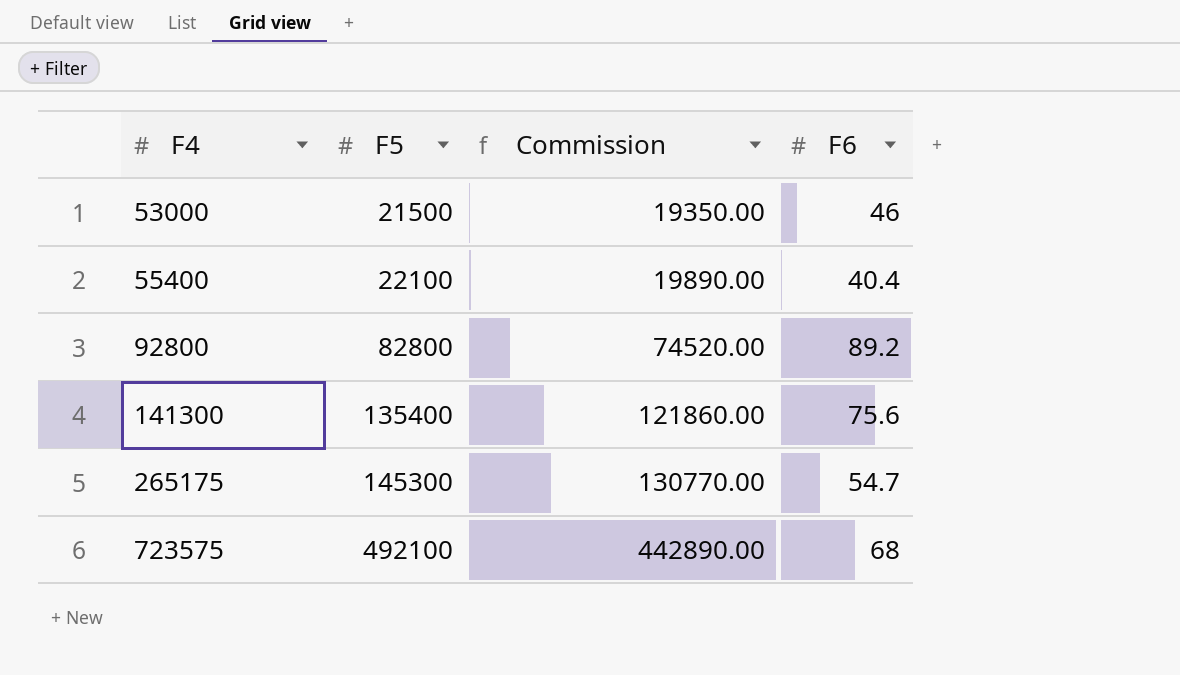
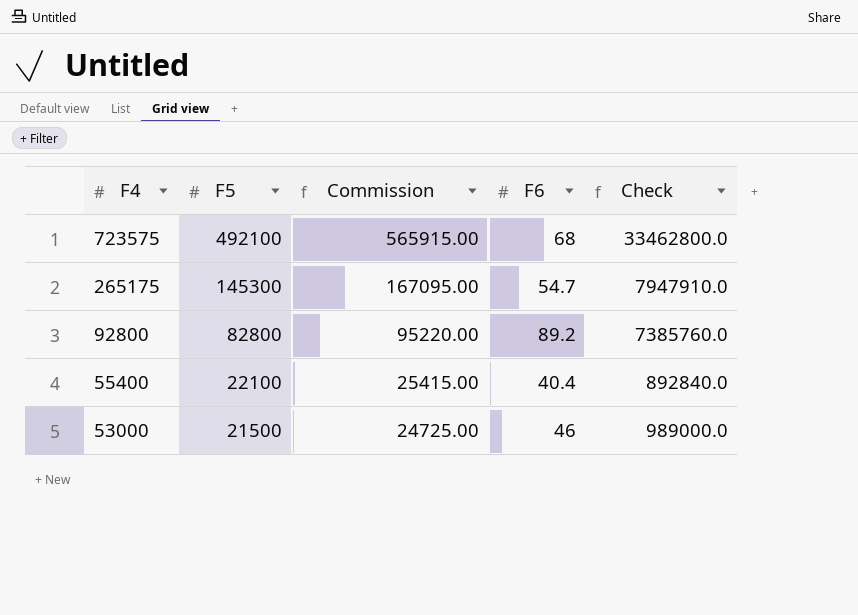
row order: F4 ascending -> F4 descending
column Commission | formula: [F5] * 0.9 -> [F5] * 1.15
column Check | formula: none -> [F5] * [F6]
row 141300: 135400 | 121860.00 | 75.6 -> none

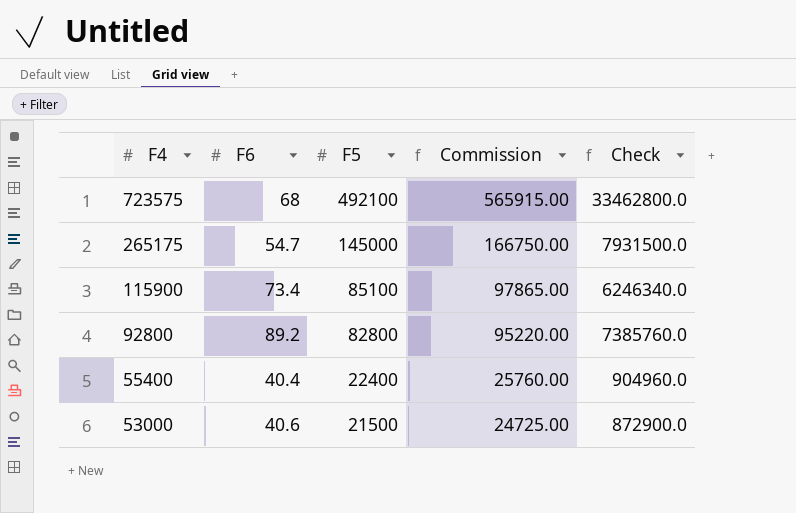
column F6 | position: 4 -> 2
265175 | F5: 145300 -> 145000
265175 | Commission: 167095.00 -> 166750.00
265175 | Check: 7947910.0 -> 7931500.0
row 115900: none -> 73.4 | 85100 | 97865.00 | 6246340.0
55400 | F5: 22100 -> 22400
55400 | Commission: 25415.00 -> 25760.00
55400 | Check: 892840.0 -> 904960.0
53000 | F6: 46 -> 40.6
53000 | Check: 989000.0 -> 872900.0

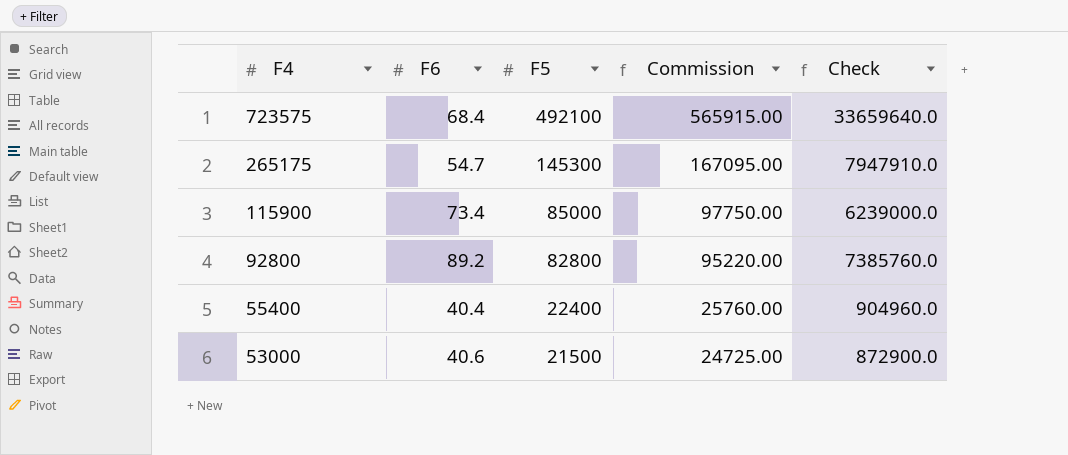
723575 | F6: 68 -> 68.4
723575 | Check: 33462800.0 -> 33659640.0
265175 | F5: 145000 -> 145300
265175 | Commission: 166750.00 -> 167095.00
265175 | Check: 7931500.0 -> 7947910.0
115900 | F5: 85100 -> 85000
115900 | Commission: 97865.00 -> 97750.00
115900 | Check: 6246340.0 -> 6239000.0

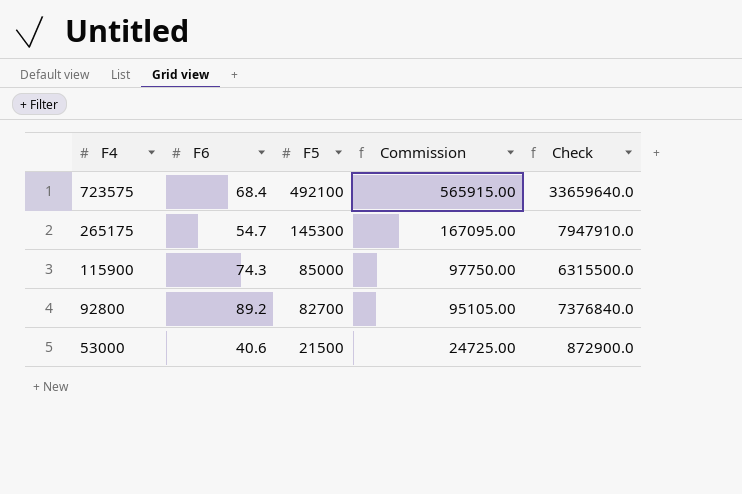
row 55400: 40.4 | 22400 | 25760.00 | 904960.0 -> none
115900 | F6: 73.4 -> 74.3
115900 | Check: 6239000.0 -> 6315500.0
92800 | F5: 82800 -> 82700
92800 | Commission: 95220.00 -> 95105.00
92800 | Check: 7385760.0 -> 7376840.0

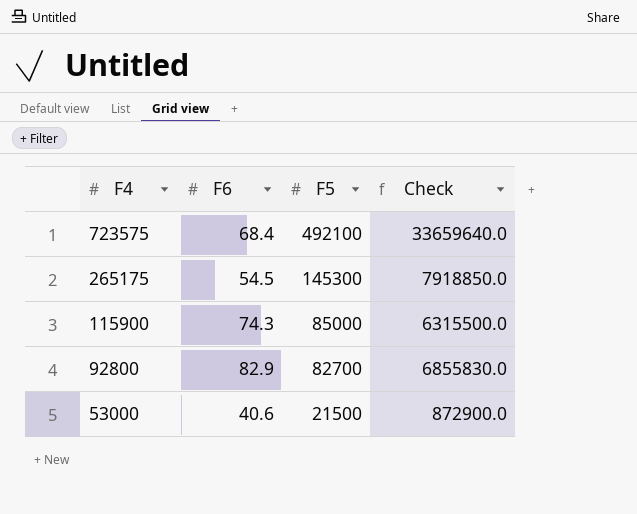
column Commission | formula: [F5] * 1.15 -> none
265175 | F6: 54.7 -> 54.5
265175 | Check: 7947910.0 -> 7918850.0
92800 | F6: 89.2 -> 82.9
92800 | Check: 7376840.0 -> 6855830.0

